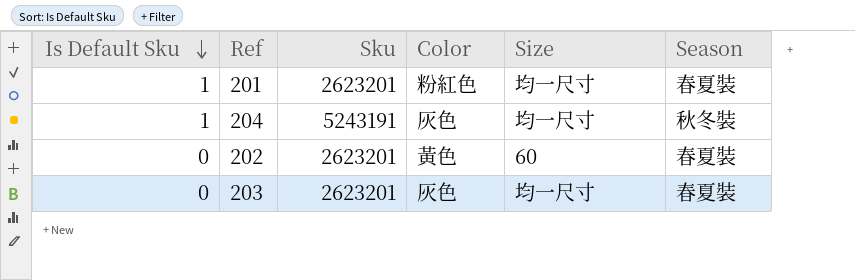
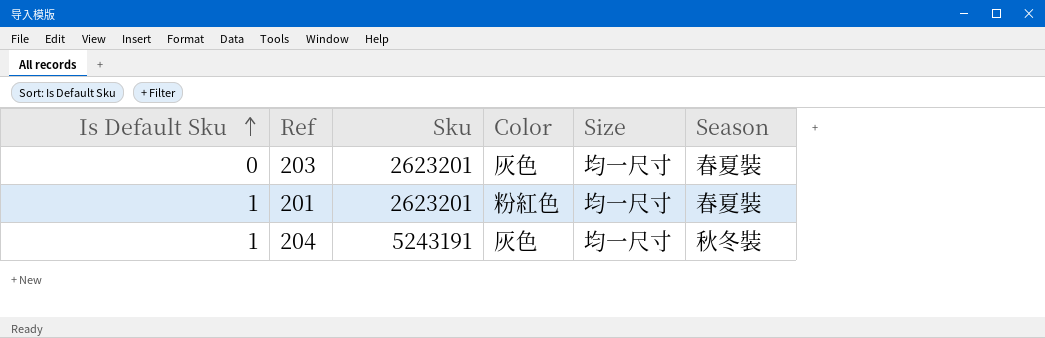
row order: Is Default Sku descending -> Is Default Sku ascending
row 202: 0 | 2623201 | 黃色 | 60 | 春夏裝 -> none

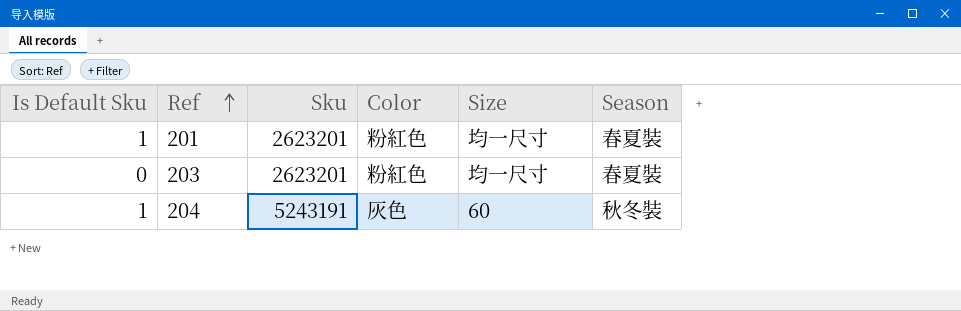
row order: Is Default Sku ascending -> Ref ascending
203 | Color: 灰色 -> 粉紅色
204 | Size: 均一尺寸 -> 60

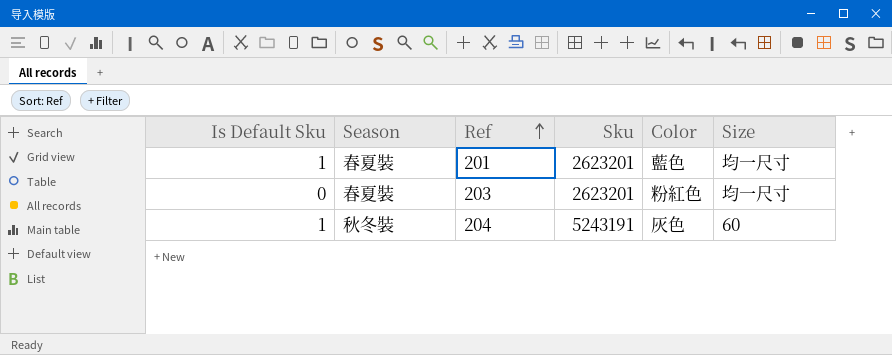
column Season | position: 6 -> 2
201 | Color: 粉紅色 -> 藍色

